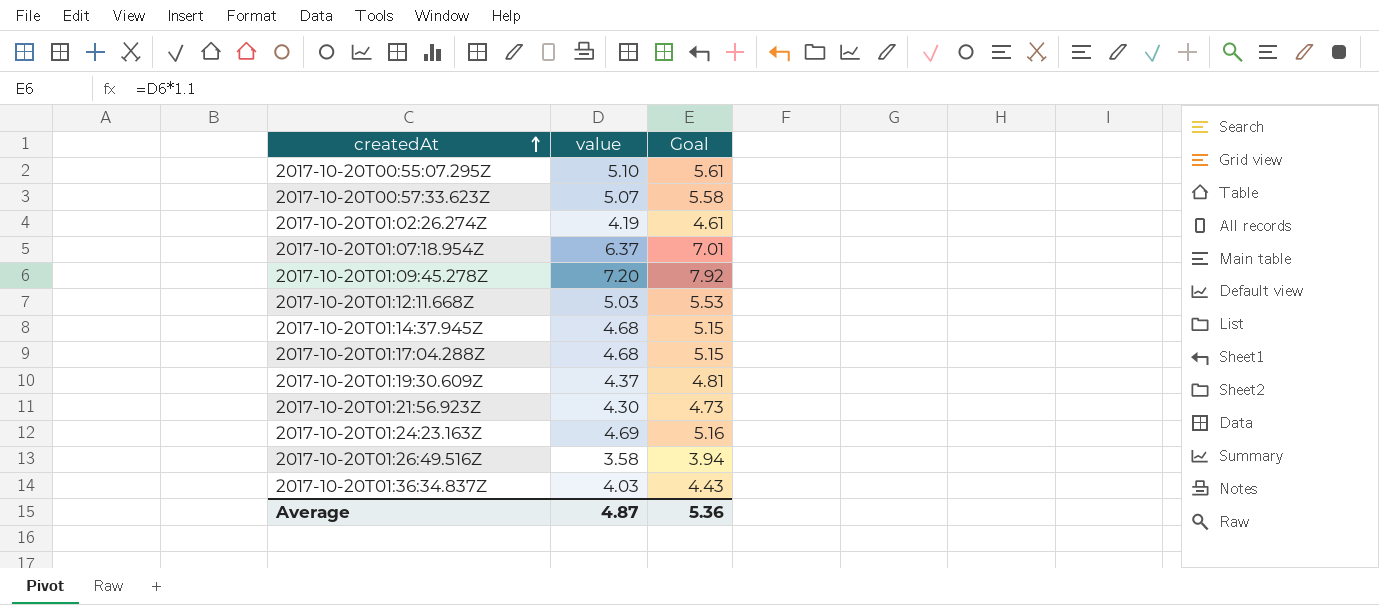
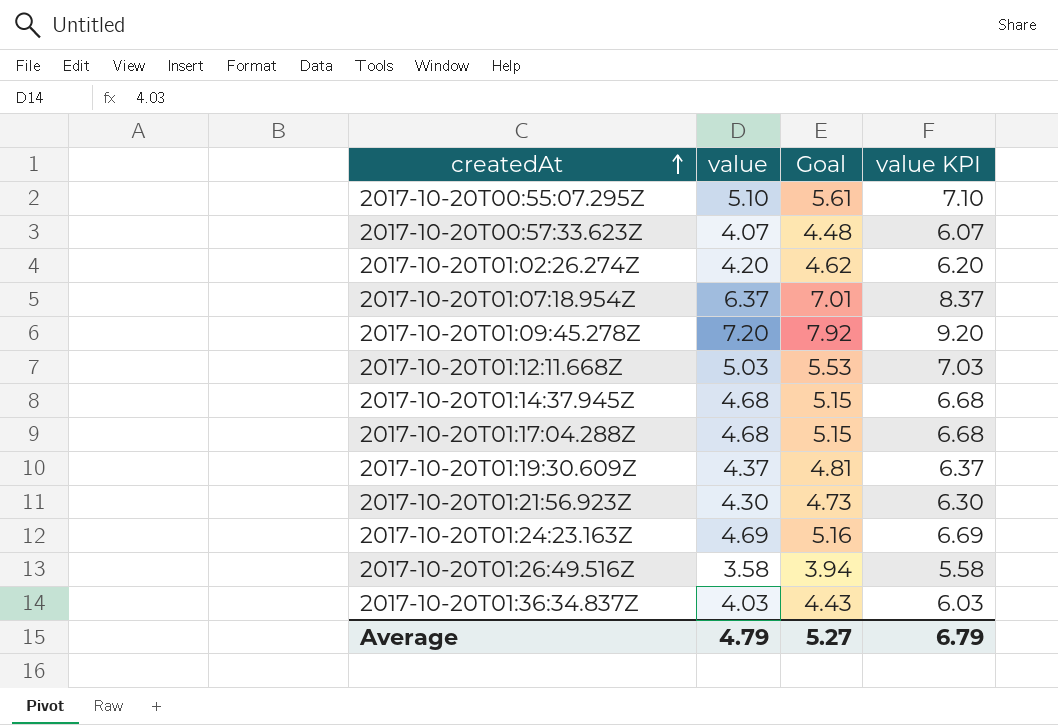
column value KPI | formula: none -> [value] + 2
2017-10-20T00:57:33.623Z | value: 5.07 -> 4.07
2017-10-20T00:57:33.623Z | Goal: 5.58 -> 4.48
2017-10-20T01:02:26.274Z | value: 4.19 -> 4.20
2017-10-20T01:02:26.274Z | Goal: 4.61 -> 4.62
Average | value: 4.87 -> 4.79
Average | Goal: 5.36 -> 5.27

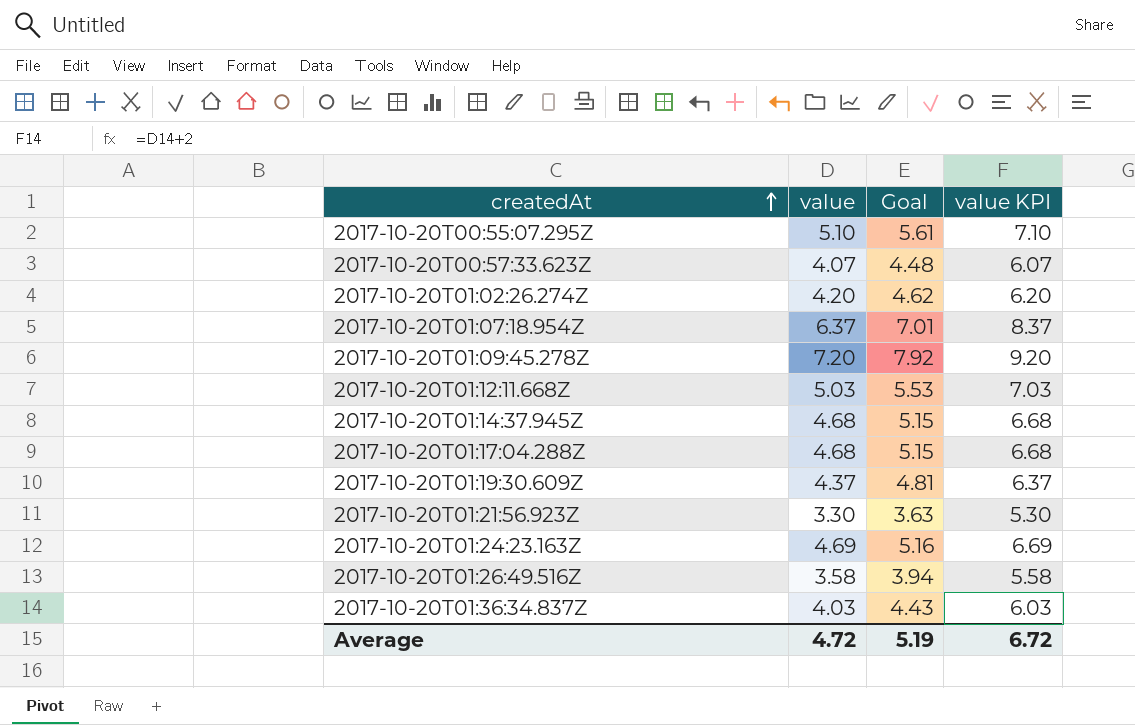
2017-10-20T01:21:56.923Z | value: 4.30 -> 3.30
2017-10-20T01:21:56.923Z | Goal: 4.73 -> 3.63
2017-10-20T01:21:56.923Z | value KPI: 6.30 -> 5.30
Average | value: 4.79 -> 4.72
Average | Goal: 5.27 -> 5.19
Average | value KPI: 6.79 -> 6.72

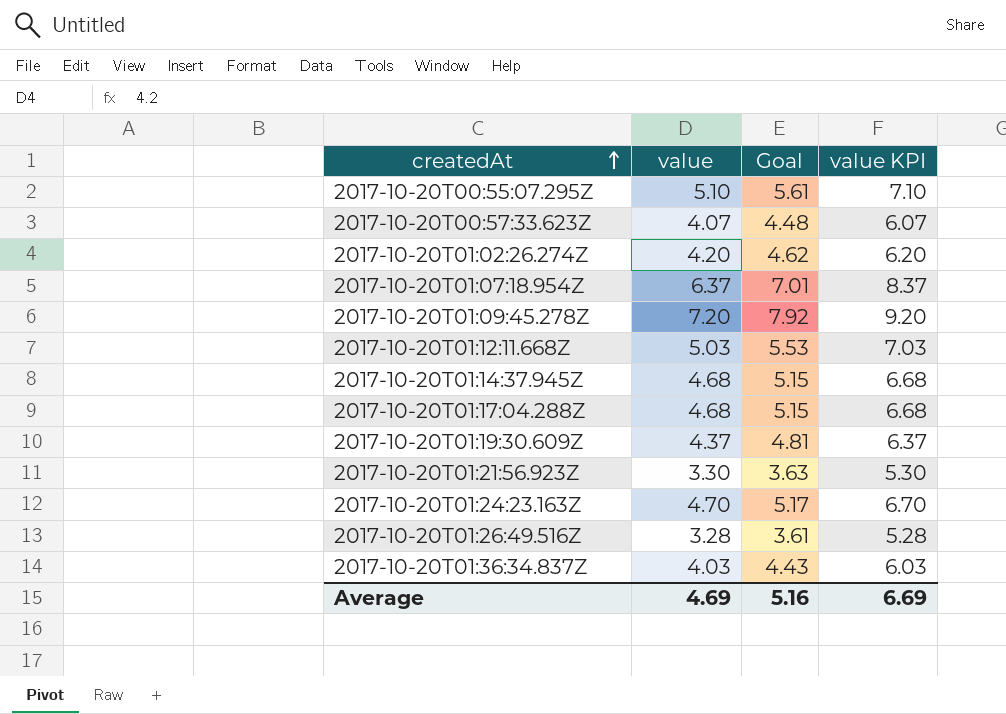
2017-10-20T01:24:23.163Z | value: 4.69 -> 4.70
2017-10-20T01:24:23.163Z | Goal: 5.16 -> 5.17
2017-10-20T01:24:23.163Z | value KPI: 6.69 -> 6.70
2017-10-20T01:26:49.516Z | value: 3.58 -> 3.28
2017-10-20T01:26:49.516Z | Goal: 3.94 -> 3.61
2017-10-20T01:26:49.516Z | value KPI: 5.58 -> 5.28
Average | value: 4.72 -> 4.69
Average | Goal: 5.19 -> 5.16
Average | value KPI: 6.72 -> 6.69

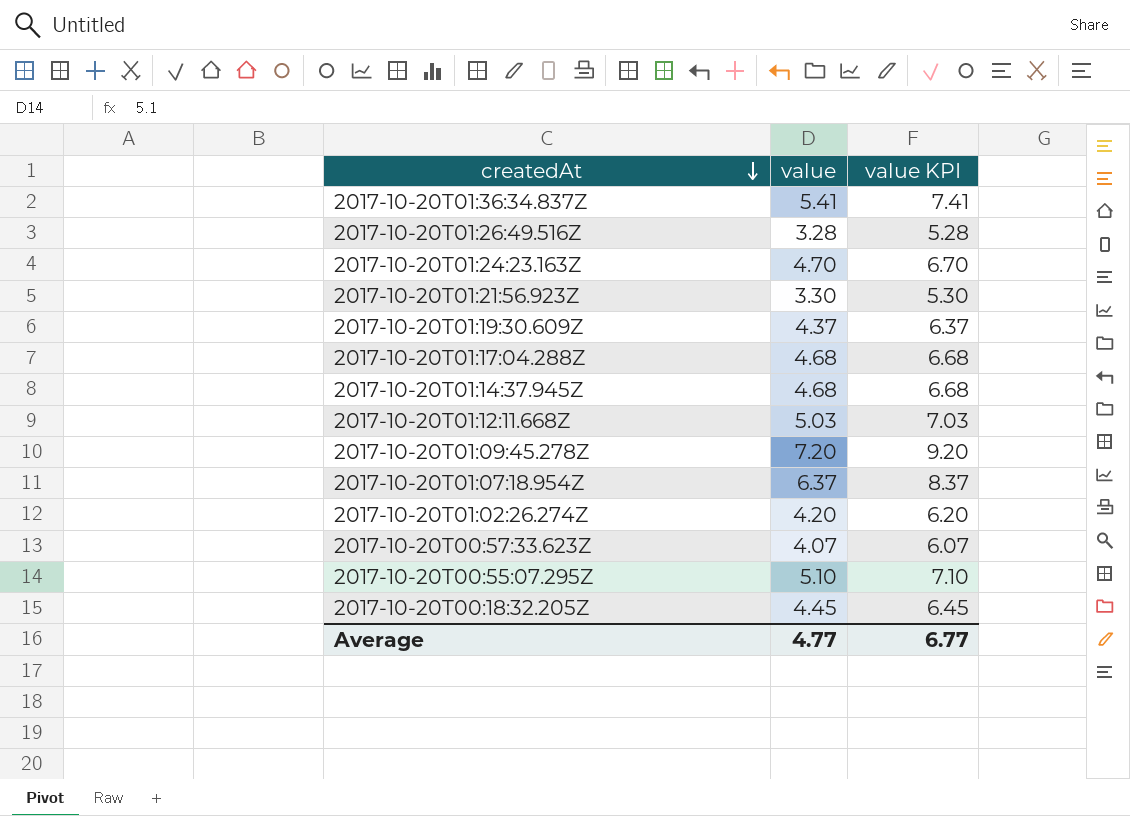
row order: createdAt ascending -> createdAt descending
column Goal | formula: [value] * 1.1 -> none
2017-10-20T01:36:34.837Z | value: 4.03 -> 5.41
2017-10-20T01:36:34.837Z | value KPI: 6.03 -> 7.41
row 2017-10-20T00:18:32.205Z: none -> 4.45 | 6.45
Average | value: 4.69 -> 4.77
Average | value KPI: 6.69 -> 6.77

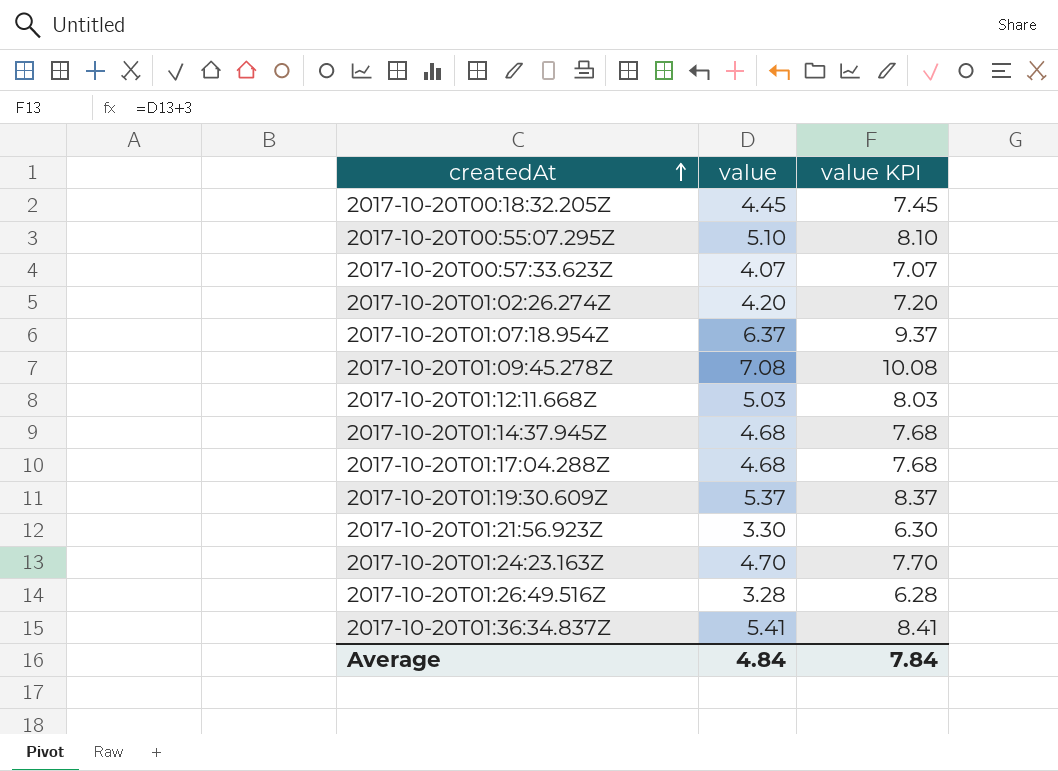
row order: createdAt descending -> createdAt ascending
column value KPI | formula: [value] + 2 -> [value] + 3
2017-10-20T01:09:45.278Z | value: 7.20 -> 7.08
2017-10-20T01:19:30.609Z | value: 4.37 -> 5.37
Average | value: 4.77 -> 4.84
Average | value KPI: 6.77 -> 7.84

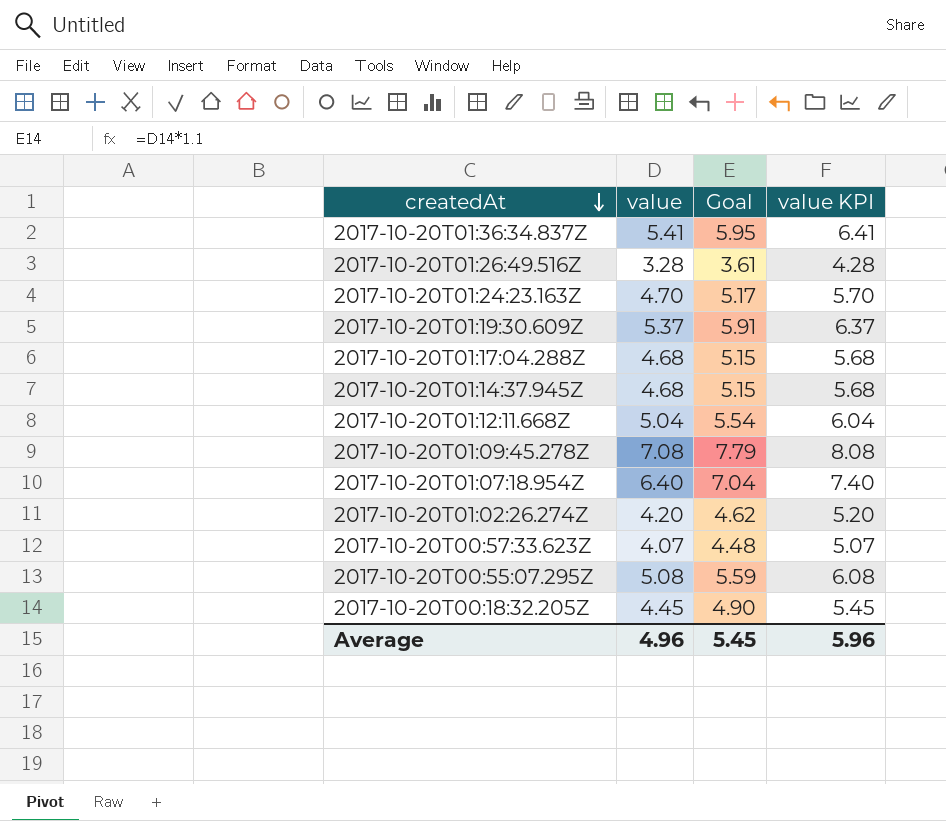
row order: createdAt ascending -> createdAt descending
column Goal | formula: none -> [value] * 1.1
column value KPI | formula: [value] + 3 -> [value] + 1
row 2017-10-20T01:21:56.923Z: 3.30 | 6.30 -> none
2017-10-20T01:12:11.668Z | value: 5.03 -> 5.04
2017-10-20T01:07:18.954Z | value: 6.37 -> 6.40
2017-10-20T00:55:07.295Z | value: 5.10 -> 5.08
Average | value: 4.84 -> 4.96
Average | value KPI: 7.84 -> 5.96

